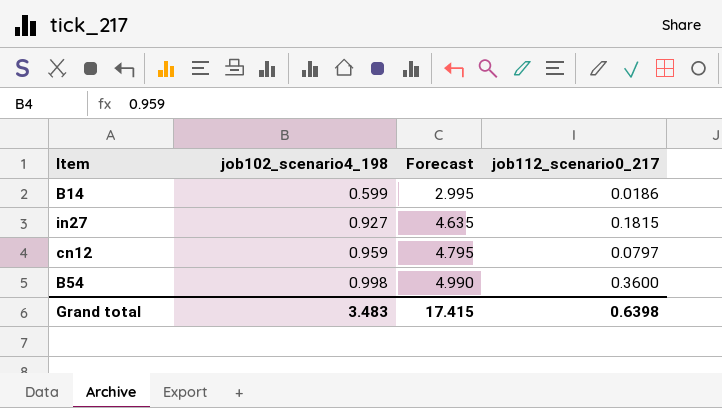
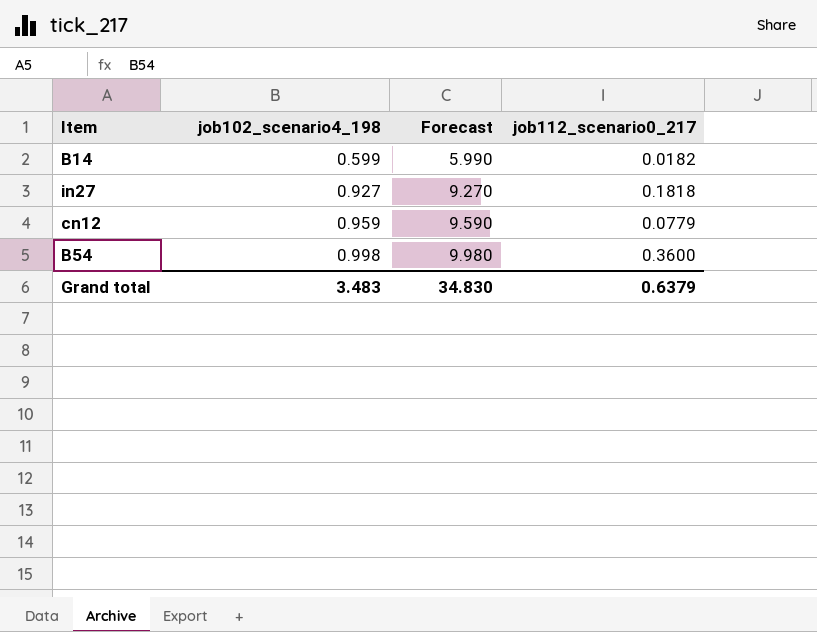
column Forecast | formula: [job102_scenario4_198] * 5 -> [job102_scenario4_198] * 10
B14 | job112_scenario0_217: 0.0186 -> 0.0182
in27 | job112_scenario0_217: 0.1815 -> 0.1818
cn12 | job112_scenario0_217: 0.0797 -> 0.0779
Grand total | Forecast: 17.415 -> 34.830
Grand total | job112_scenario0_217: 0.6398 -> 0.6379

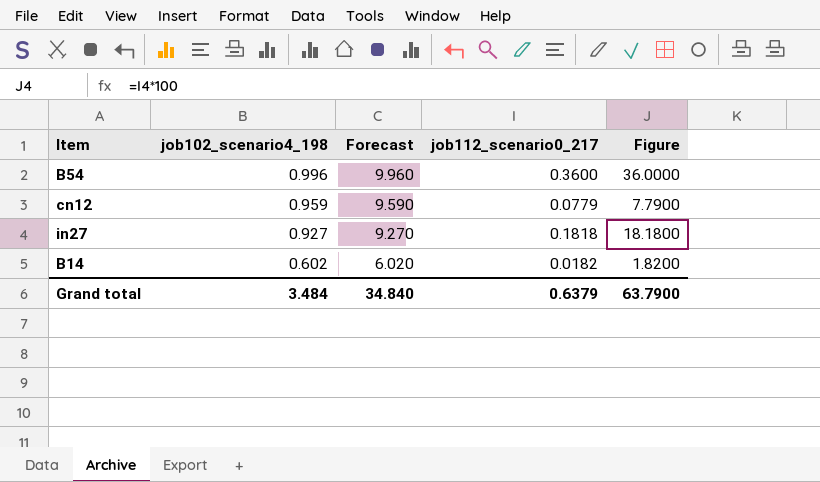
row order: job102_scenario4_198 ascending -> job102_scenario4_198 descending
column Figure | formula: none -> [job112_scenario0_217] * 100
B54 | job102_scenario4_198: 0.998 -> 0.996
B54 | Forecast: 9.980 -> 9.960
B14 | job102_scenario4_198: 0.599 -> 0.602
B14 | Forecast: 5.990 -> 6.020
Grand total | job102_scenario4_198: 3.483 -> 3.484
Grand total | Forecast: 34.830 -> 34.840

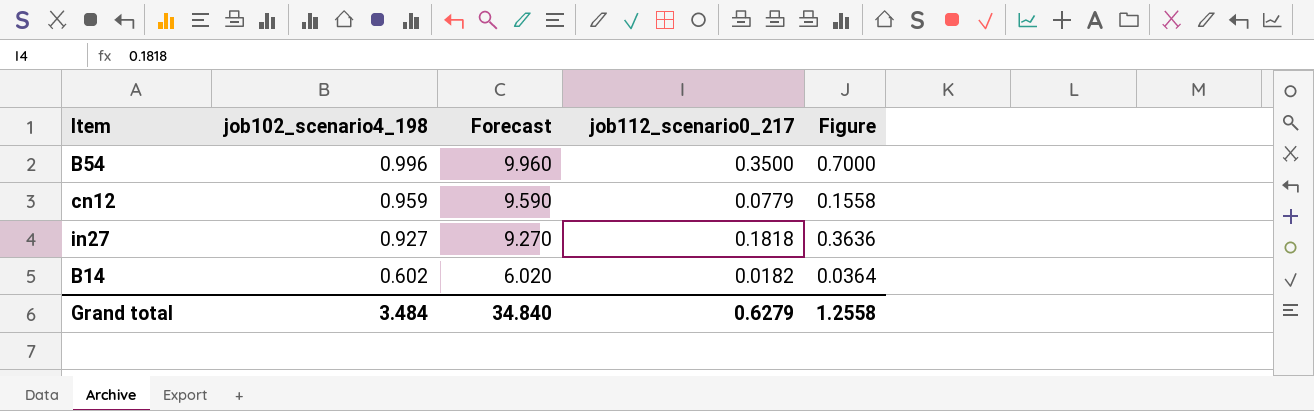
column Figure | formula: [job112_scenario0_217] * 100 -> [job112_scenario0_217] * 2
B54 | job112_scenario0_217: 0.3600 -> 0.3500
Grand total | job112_scenario0_217: 0.6379 -> 0.6279
Grand total | Figure: 63.7900 -> 1.2558

